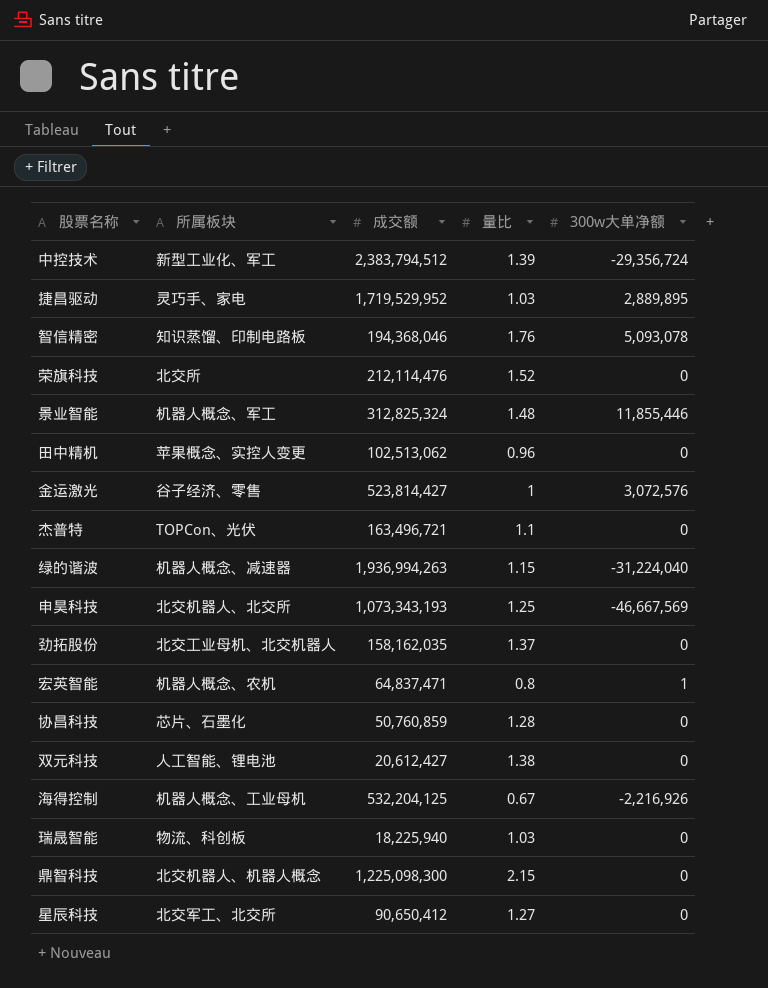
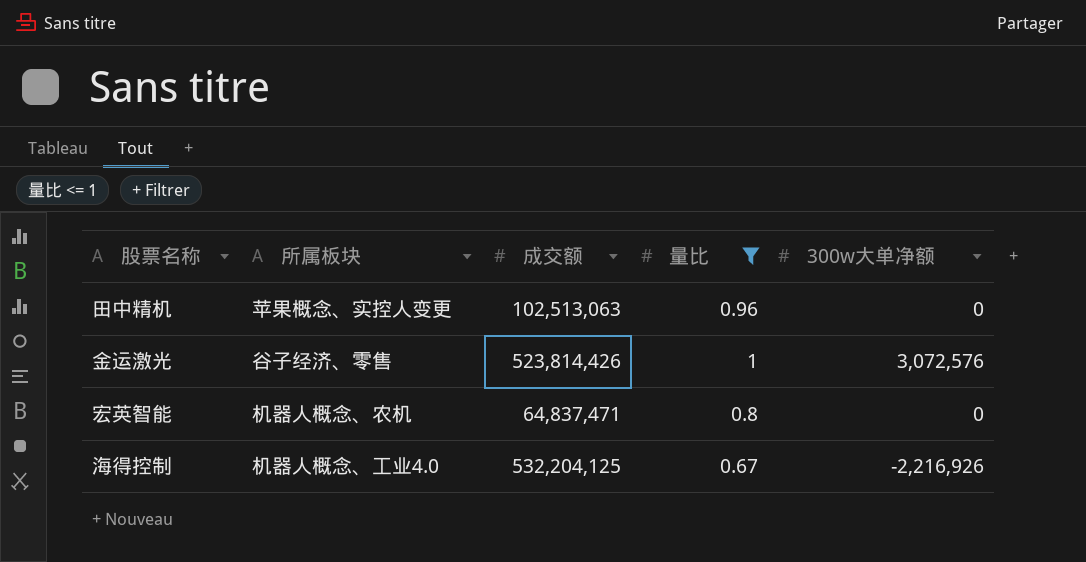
filter: none -> 量比 <= 1
田中精机 | 成交额: 102,513,062 -> 102,513,063
金运激光 | 成交额: 523,814,427 -> 523,814,426
宏英智能 | 300w大单净额: 1 -> 0
海得控制 | 所属板块: 机器人概念、工业母机 -> 机器人概念、工业4.0

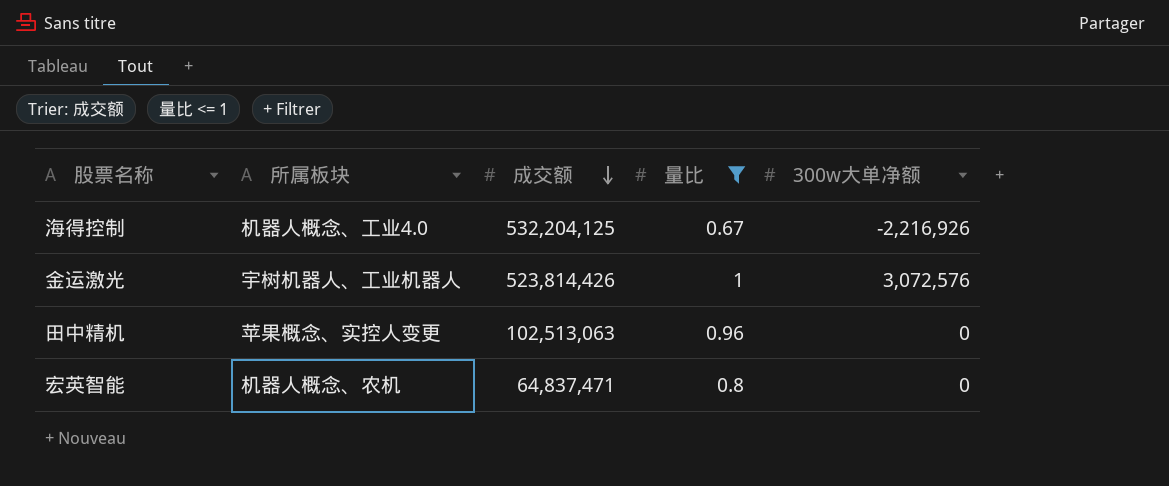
row order: none -> 成交额 descending
金运激光 | 所属板块: 谷子经济、零售 -> 宇树机器人、工业机器人

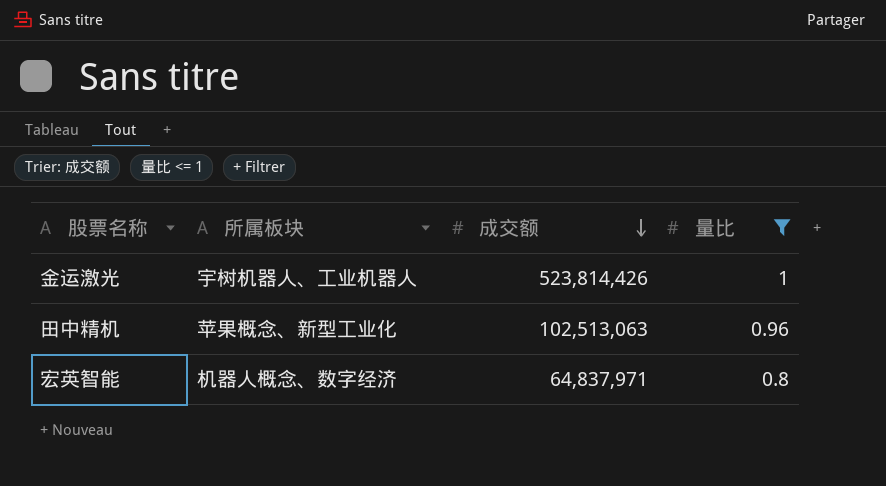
column 300w大单净额 | position: 5 -> none
row 海得控制: 机器人概念、工业4.0 | 532,204,125 | 0.67 | -2,216,926 -> none
田中精机 | 所属板块: 苹果概念、实控人变更 -> 苹果概念、新型工业化
宏英智能 | 所属板块: 机器人概念、农机 -> 机器人概念、数字经济
宏英智能 | 成交额: 64,837,471 -> 64,837,971

